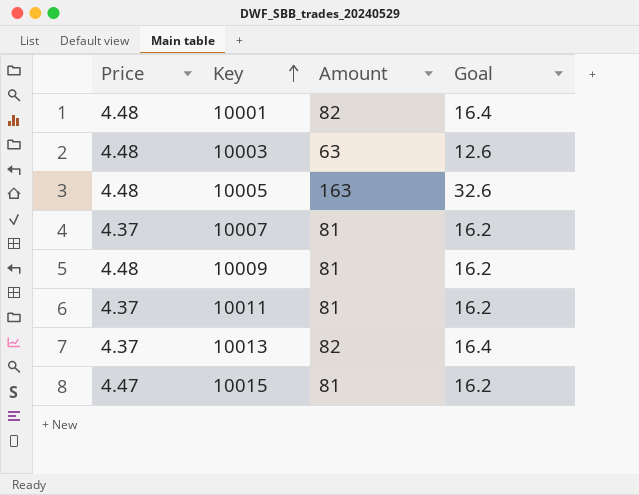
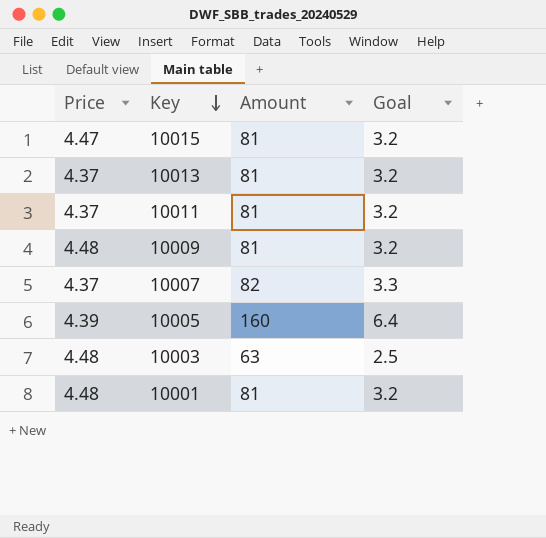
row order: Key ascending -> Key descending
column Goal | formula: [Amount] * 0.2 -> [Amount] * 0.04
10013 | Amount: 82 -> 81
10007 | Amount: 81 -> 82
10005 | Price: 4.48 -> 4.39
10005 | Amount: 163 -> 160
10001 | Amount: 82 -> 81

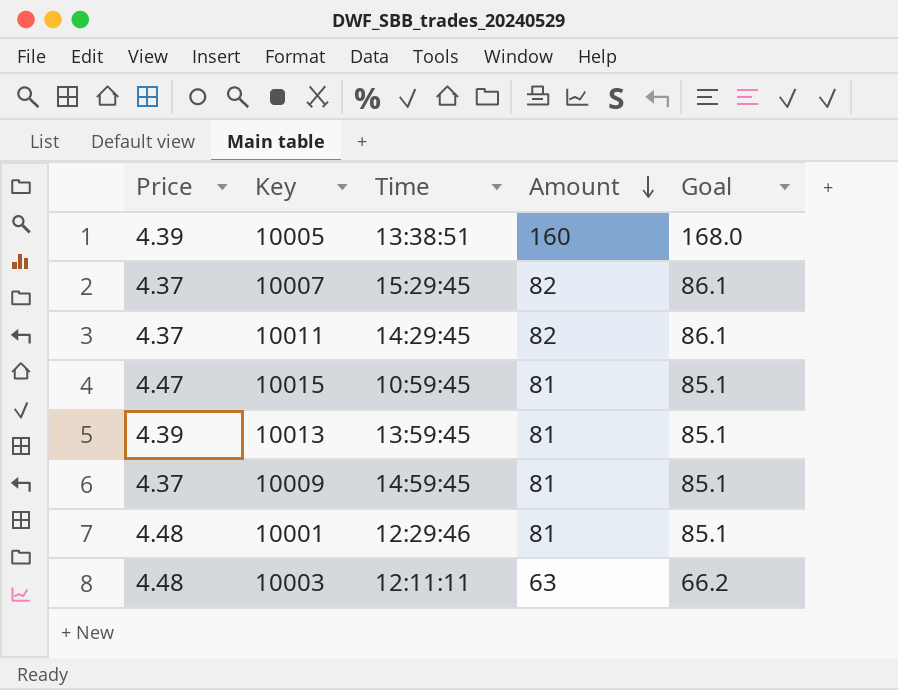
row order: Key descending -> Amount descending
column Time | position: none -> 3
column Goal | formula: [Amount] * 0.04 -> [Amount] * 1.05
10011 | Amount: 81 -> 82
10013 | Price: 4.37 -> 4.39
10009 | Price: 4.48 -> 4.37

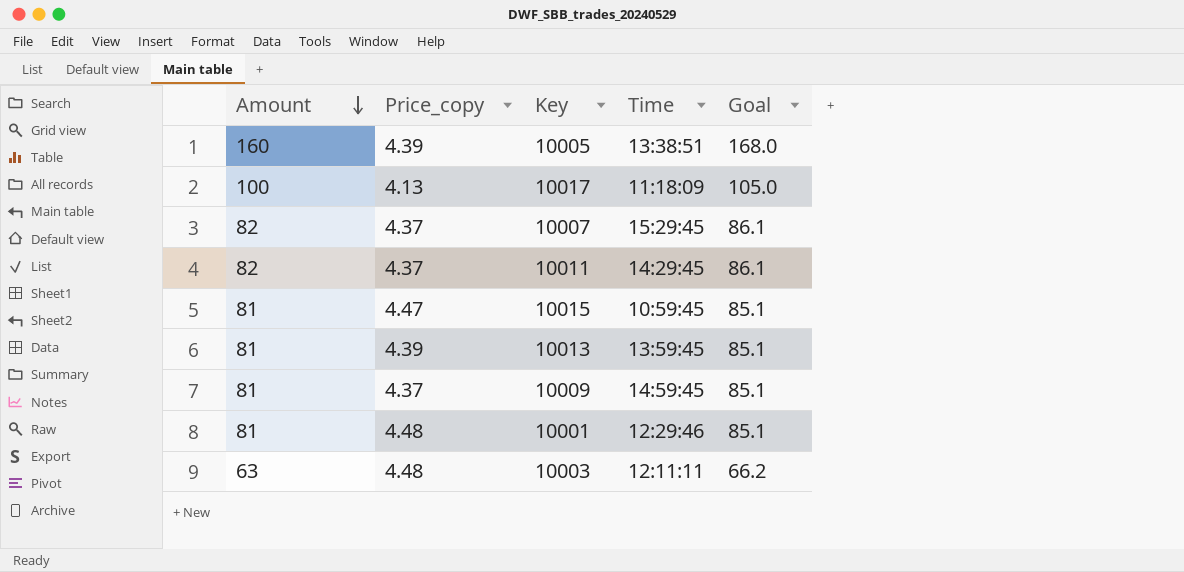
column Amount | position: 4 -> 1
column name: Price -> Price_copy
row 10017: none -> 100 | 4.13 | 11:18:09 | 105.0

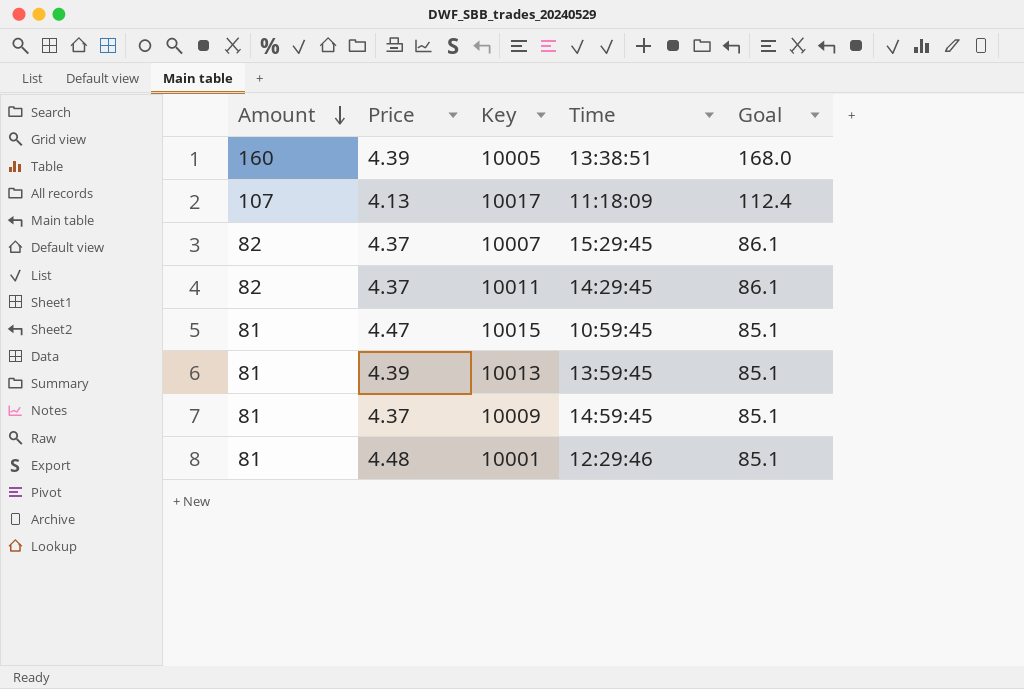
column name: Price_copy -> Price
row 10003: 63 | 4.48 | 12:11:11 | 66.2 -> none
10017 | Amount: 100 -> 107
10017 | Goal: 105.0 -> 112.4

